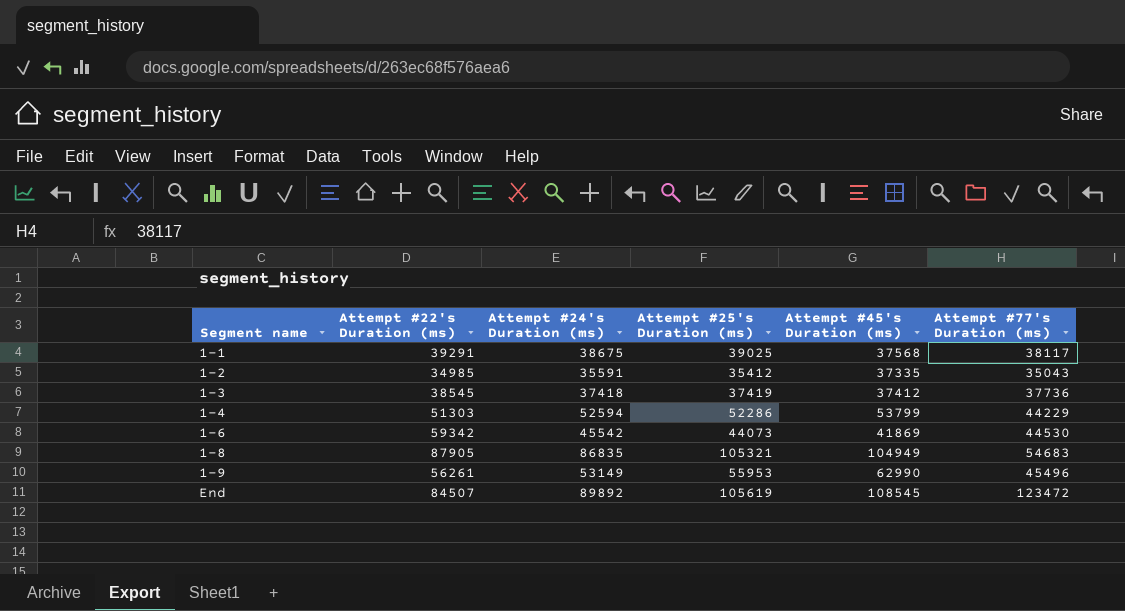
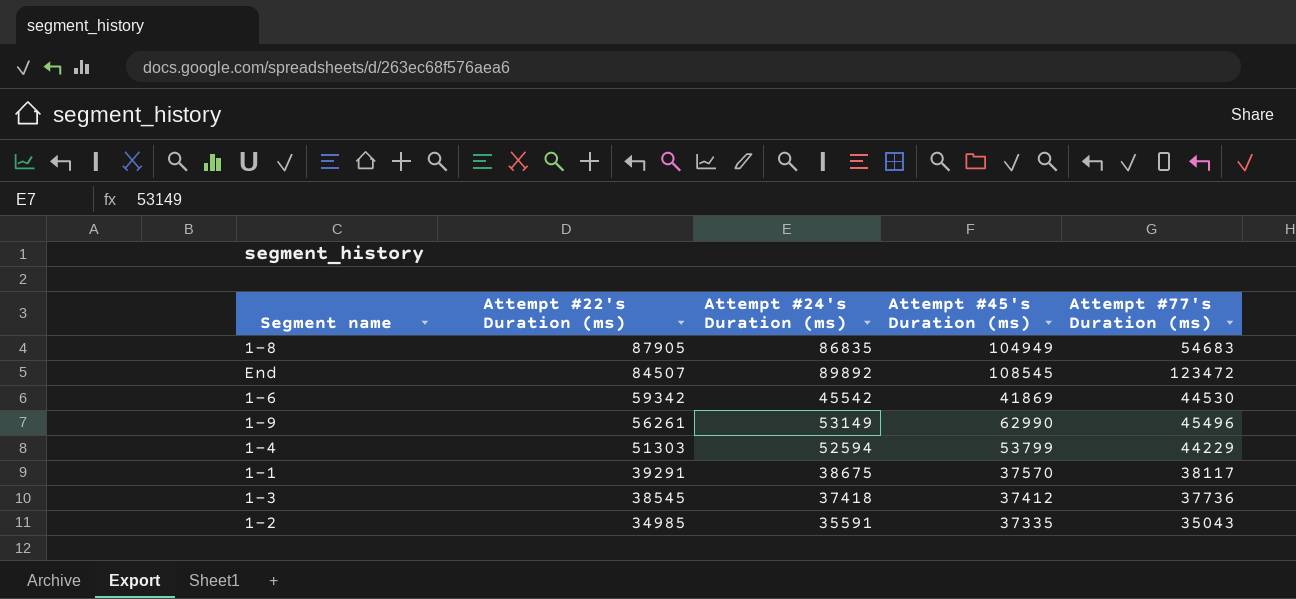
row order: Segment name ascending -> Attempt #22's Duration (ms) descending
column Attempt #25's Duration (ms) | position: 4 -> none
1-1 | Attempt #45's Duration (ms): 37568 -> 37570

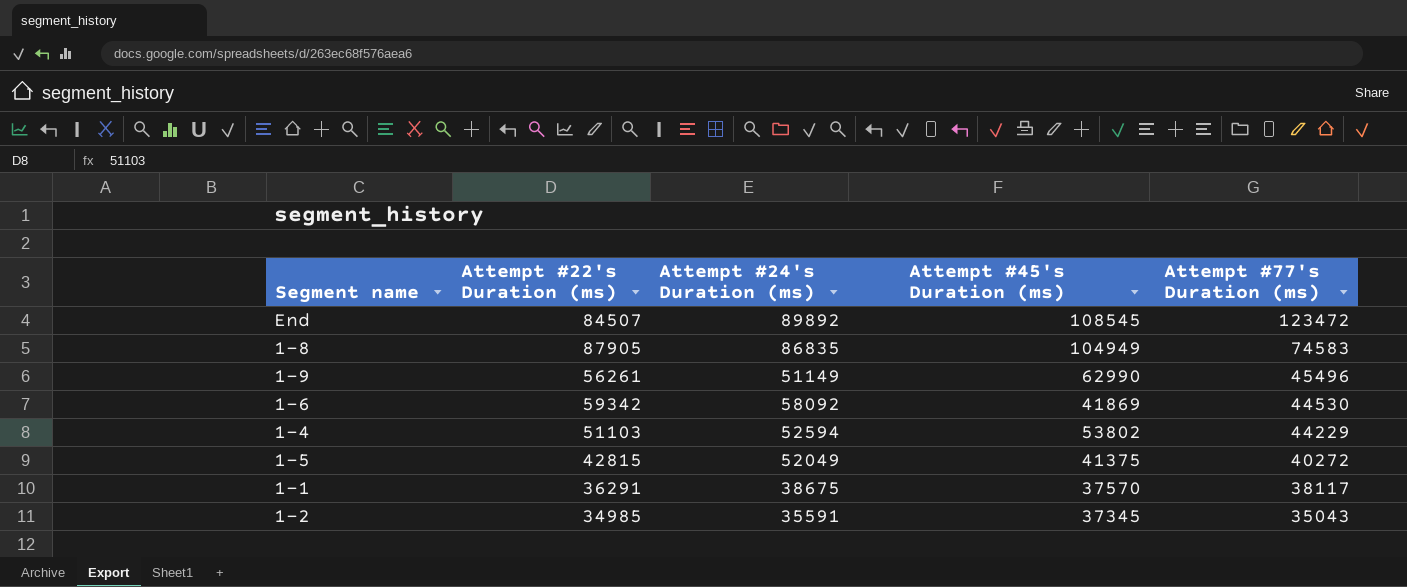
row order: Attempt #22's Duration (ms) descending -> Attempt #77's Duration (ms) descending
row 1-3: 38545 | 37418 | 37412 | 37736 -> none
1-8 | Attempt #77's Duration (ms): 54683 -> 74583
1-9 | Attempt #24's Duration (ms): 53149 -> 51149
1-6 | Attempt #24's Duration (ms): 45542 -> 58092
1-4 | Attempt #22's Duration (ms): 51303 -> 51103
1-4 | Attempt #45's Duration (ms): 53799 -> 53802
row 1-5: none -> 42815 | 52049 | 41375 | 40272
1-1 | Attempt #22's Duration (ms): 39291 -> 36291
1-2 | Attempt #45's Duration (ms): 37335 -> 37345

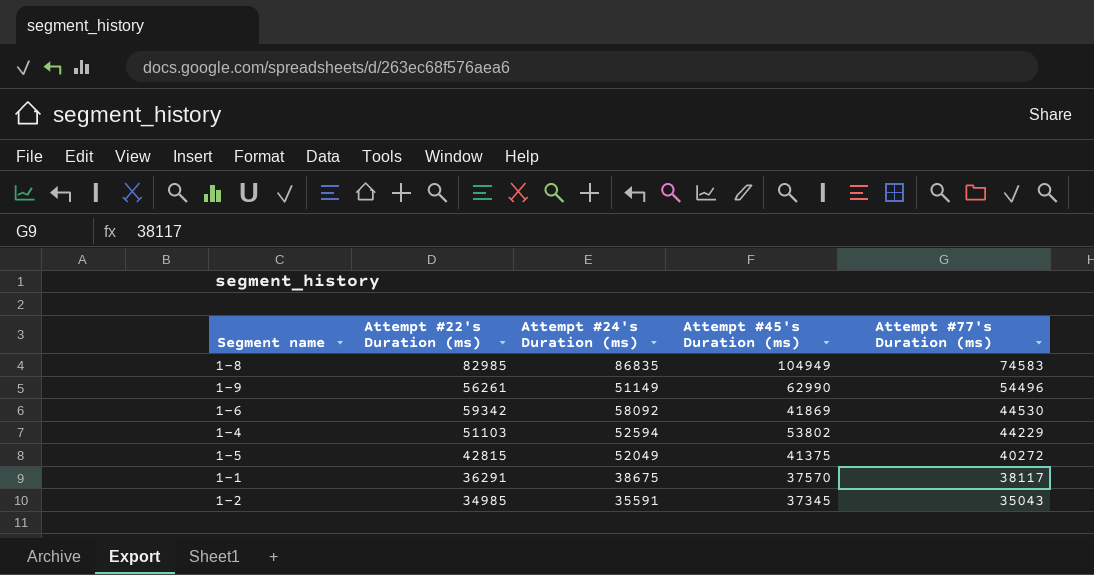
row End: 84507 | 89892 | 108545 | 123472 -> none
1-8 | Attempt #22's Duration (ms): 87905 -> 82985
1-9 | Attempt #77's Duration (ms): 45496 -> 54496

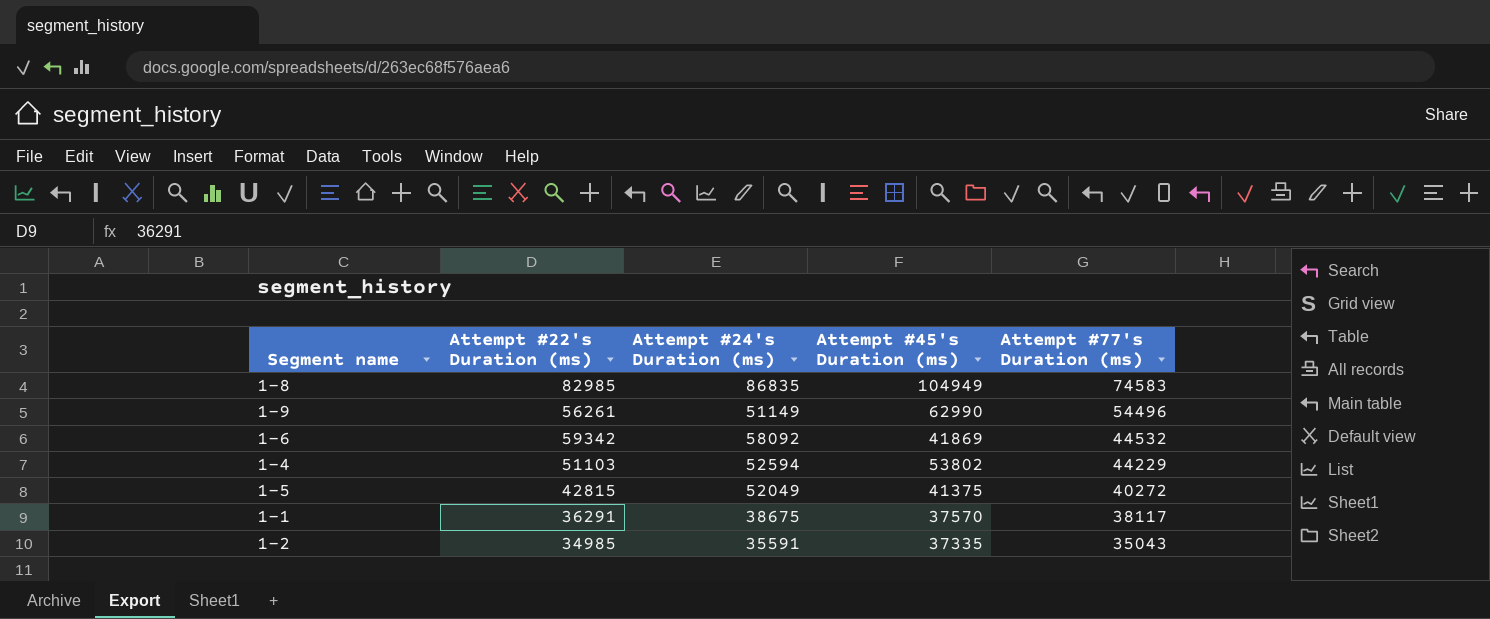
1-6 | Attempt #77's Duration (ms): 44530 -> 44532
1-2 | Attempt #45's Duration (ms): 37345 -> 37335

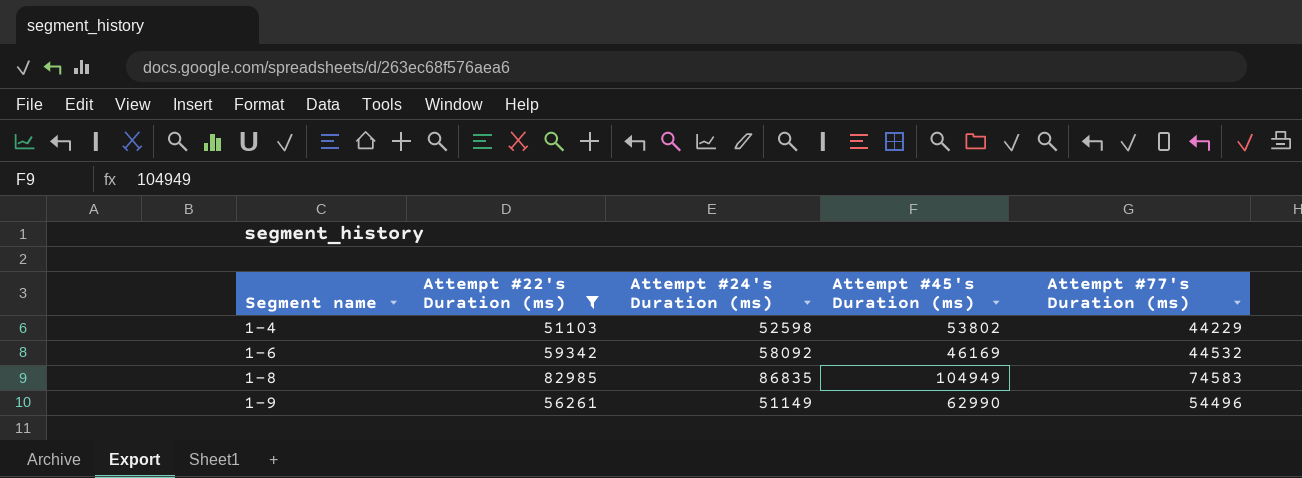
filter: none -> Attempt #22's Duration (ms) >= 51103
row order: Attempt #77's Duration (ms) descending -> Segment name ascending
1-4 | Attempt #24's Duration (ms): 52594 -> 52598
1-6 | Attempt #45's Duration (ms): 41869 -> 46169

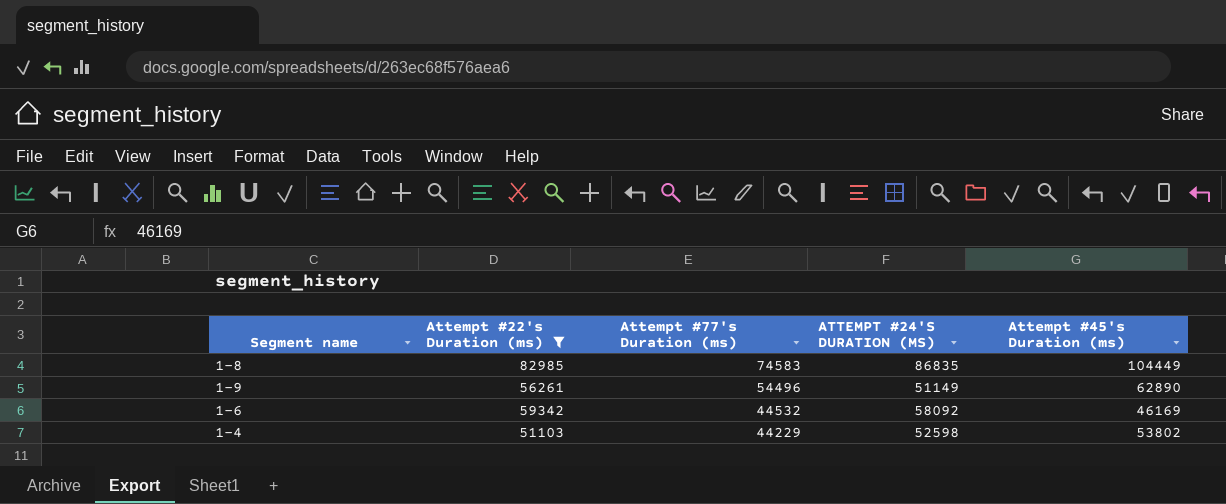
row order: Segment name ascending -> Attempt #77's Duration (ms) descending
column Attempt #77's Duration (ms) | position: 5 -> 3
column name: Attempt #24's Duration (ms) -> ATTEMPT #24'S DURATION (MS)
1-8 | Attempt #45's Duration (ms): 104949 -> 104449
1-9 | Attempt #45's Duration (ms): 62990 -> 62890

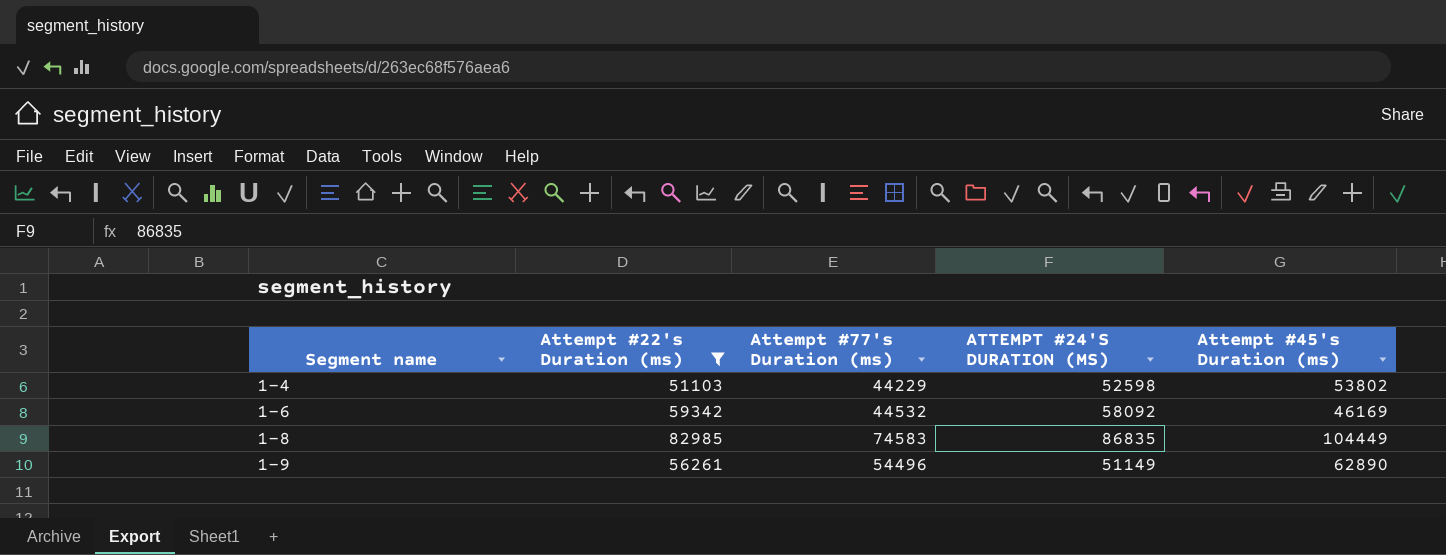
row order: Attempt #77's Duration (ms) descending -> Segment name ascending

